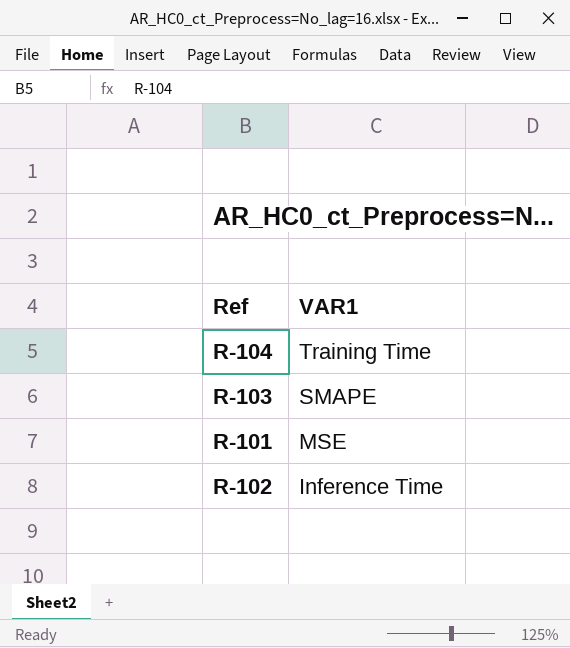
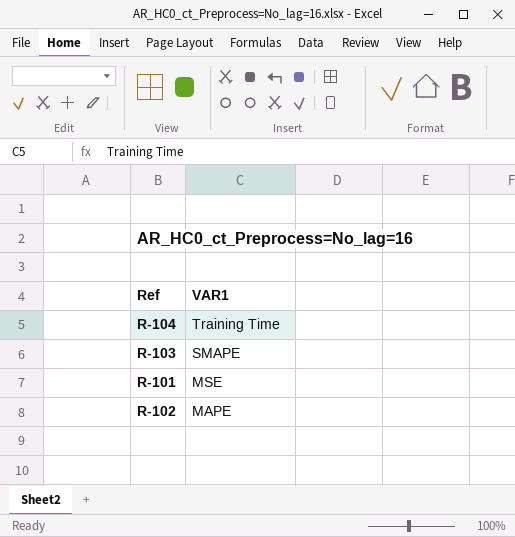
R-102 | VAR1: Inference Time -> MAPE

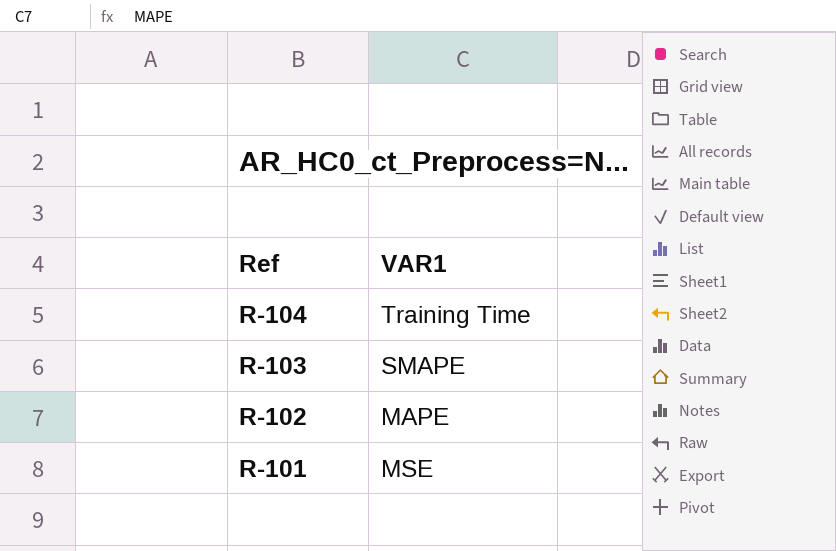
row order: VAR1 descending -> Ref descending

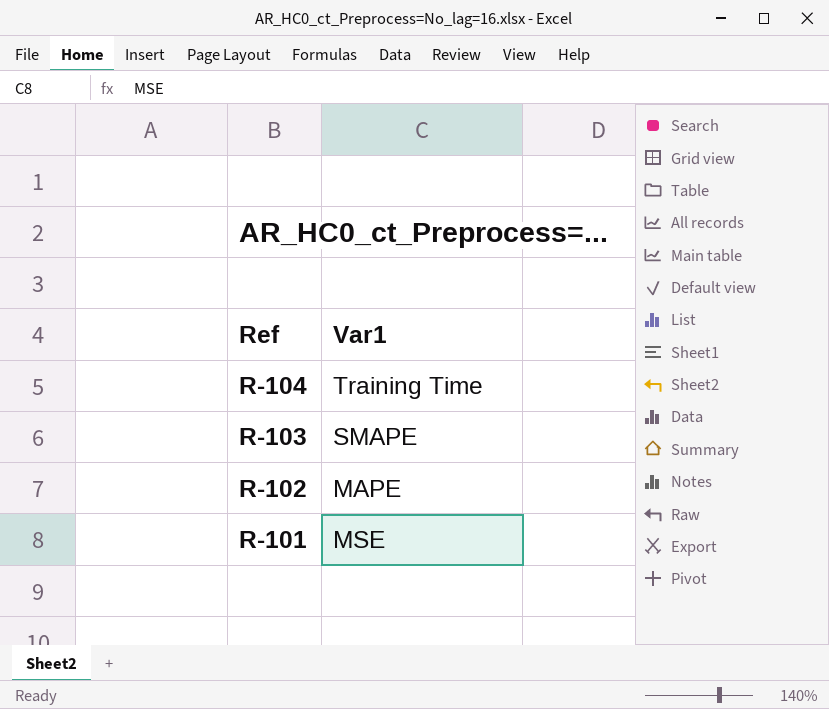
column name: VAR1 -> Var1

